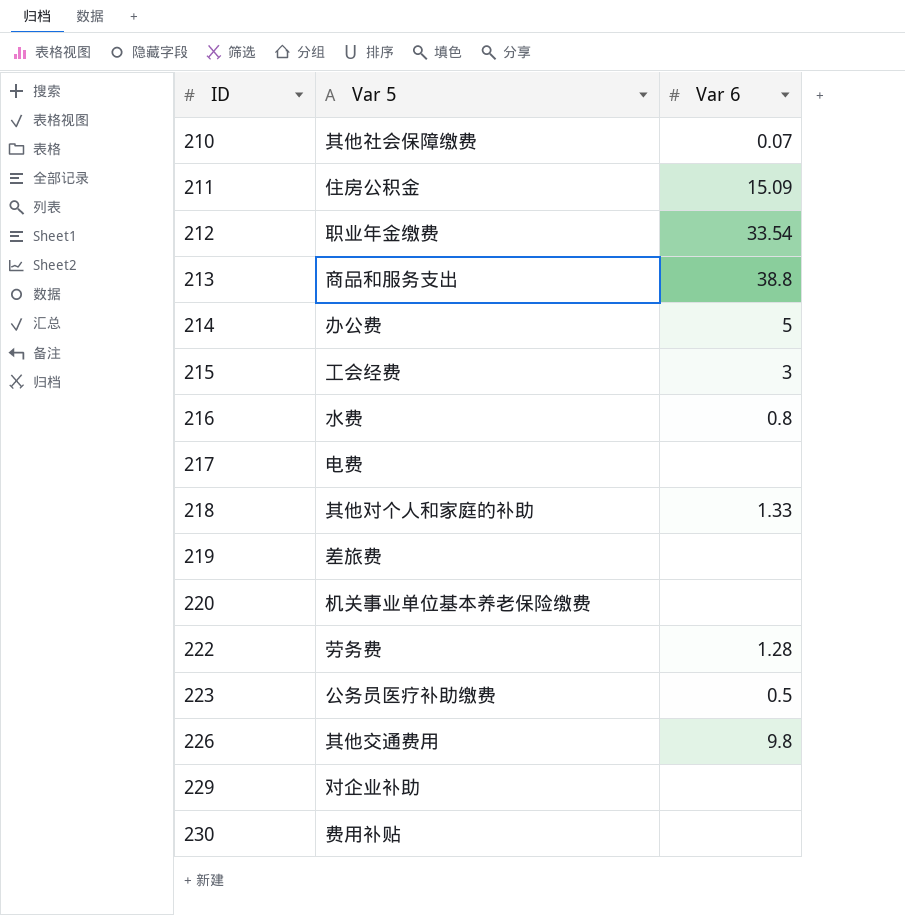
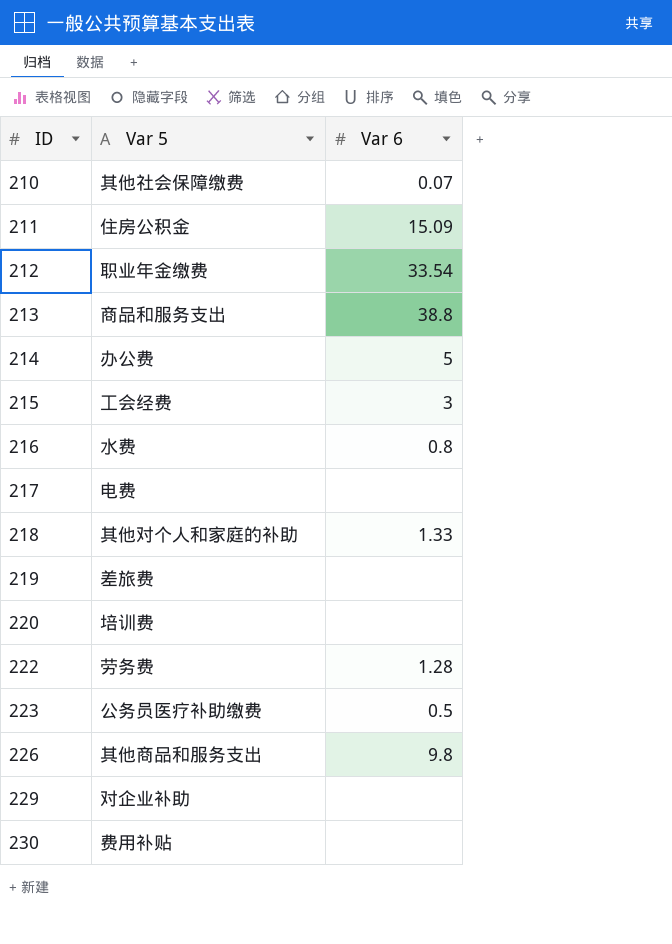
220 | Var 5: 机关事业单位基本养老保险缴费 -> 培训费
226 | Var 5: 其他交通费用 -> 其他商品和服务支出

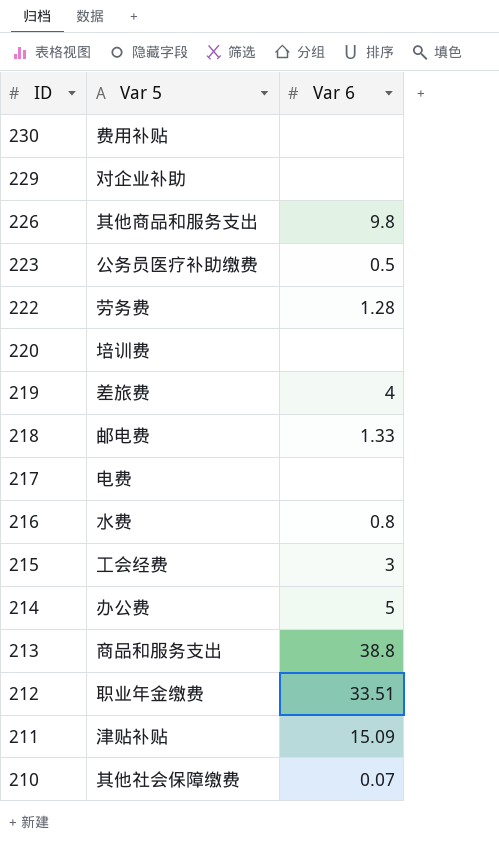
row order: ID ascending -> ID descending
219 | Var 6: none -> 4
218 | Var 5: 其他对个人和家庭的补助 -> 邮电费
212 | Var 6: 33.54 -> 33.51
211 | Var 5: 住房公积金 -> 津贴补贴

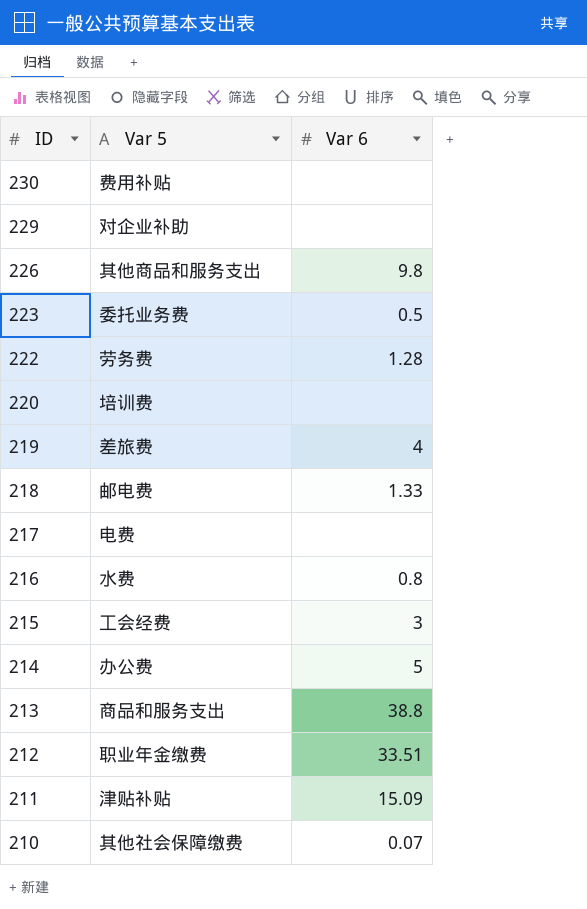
223 | Var 5: 公务员医疗补助缴费 -> 委托业务费

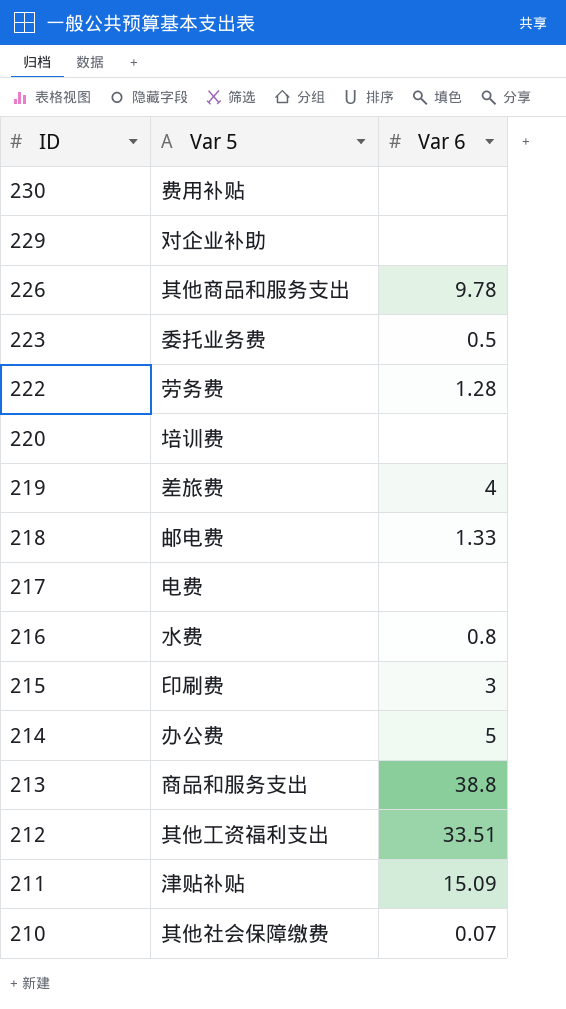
226 | Var 6: 9.8 -> 9.78
215 | Var 5: 工会经费 -> 印刷费
212 | Var 5: 职业年金缴费 -> 其他工资福利支出

